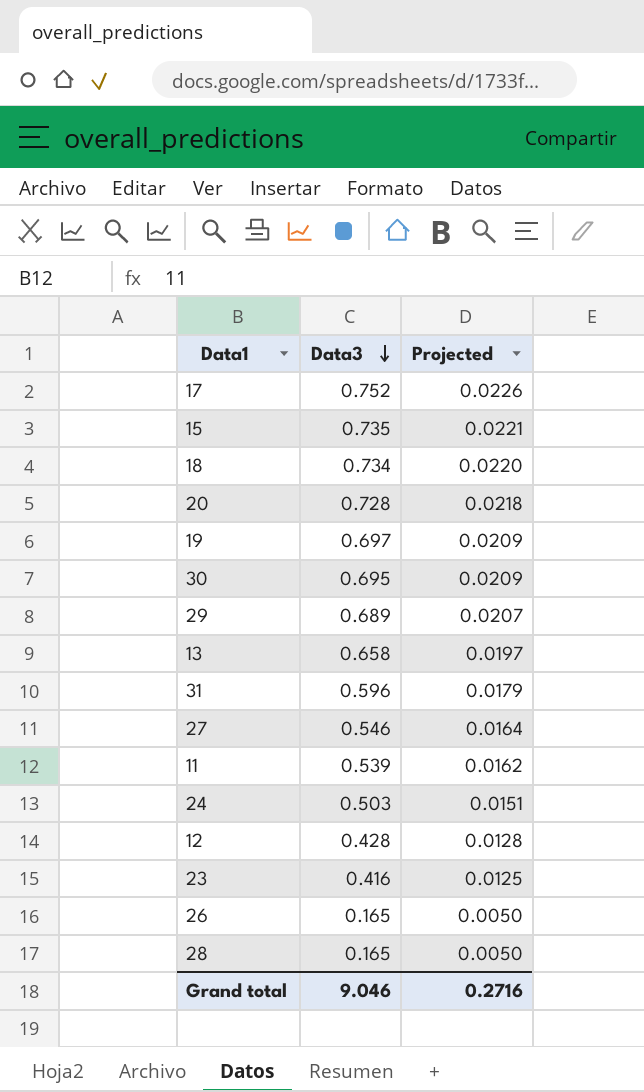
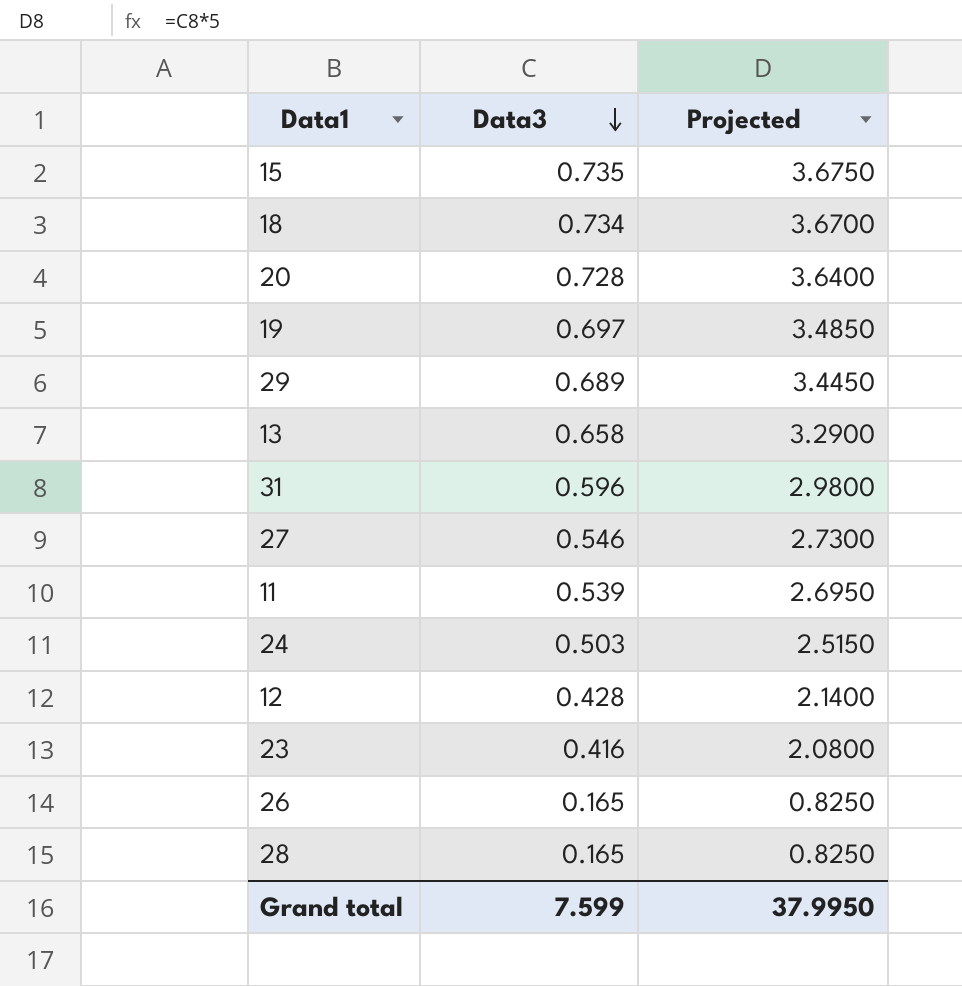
column Projected | formula: [Data3] * 0.03 -> [Data3] * 5
row 17: 0.752 | 0.0226 -> none
row 30: 0.695 | 0.0209 -> none
Grand total | Data3: 9.046 -> 7.599
Grand total | Projected: 0.2716 -> 37.9950

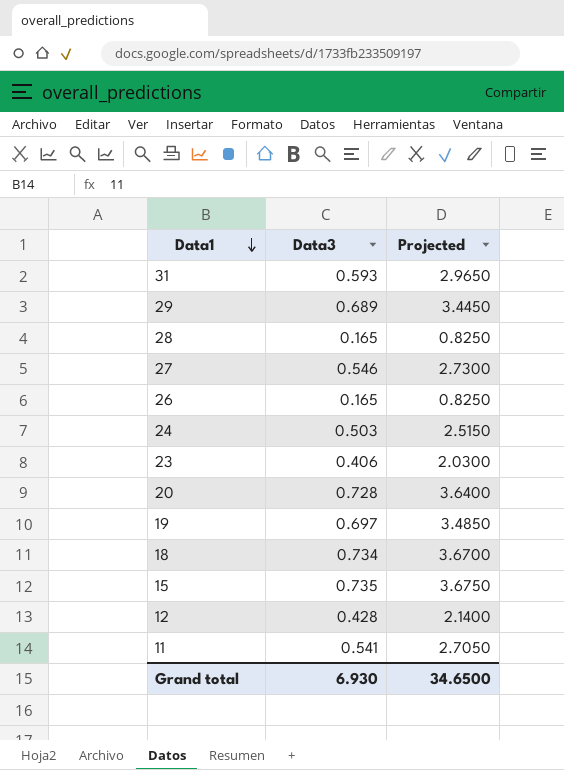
row order: Data3 descending -> Data1 descending
row 13: 0.658 | 3.2900 -> none
31 | Data3: 0.596 -> 0.593
31 | Projected: 2.9800 -> 2.9650
23 | Data3: 0.416 -> 0.406
23 | Projected: 2.0800 -> 2.0300
11 | Data3: 0.539 -> 0.541
11 | Projected: 2.6950 -> 2.7050
Grand total | Data3: 7.599 -> 6.930
Grand total | Projected: 37.9950 -> 34.6500

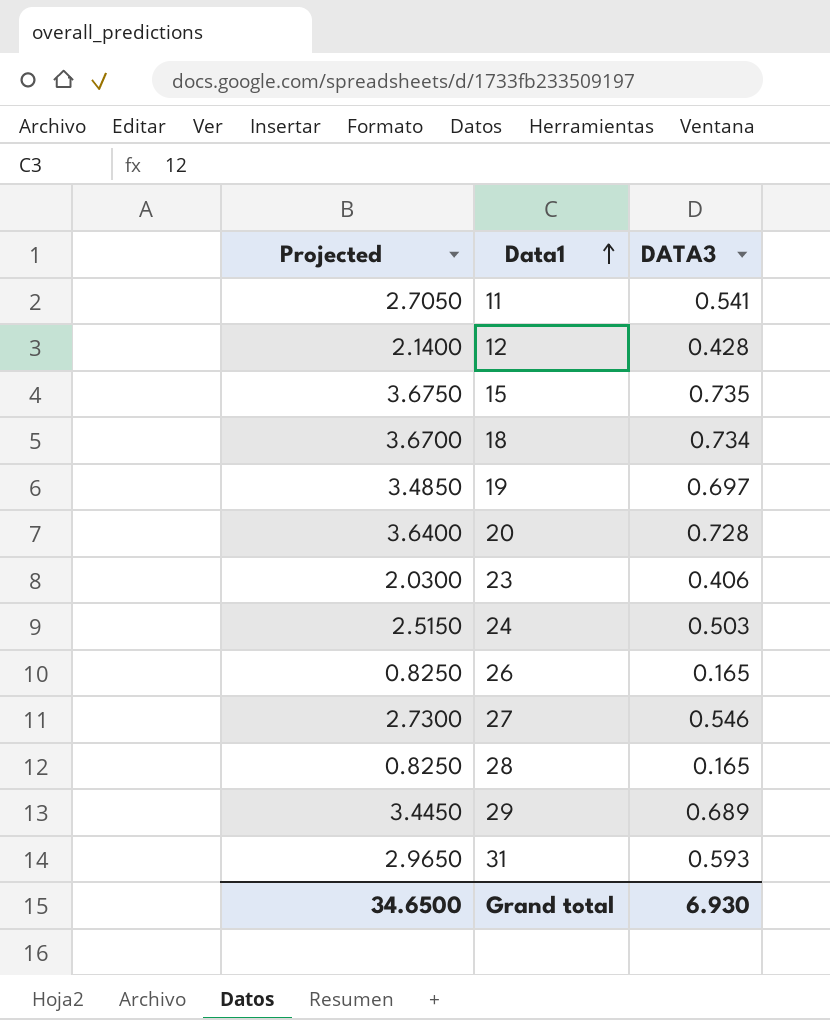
row order: Data1 descending -> Data1 ascending
column Projected | position: 3 -> 1
column name: Data3 -> DATA3

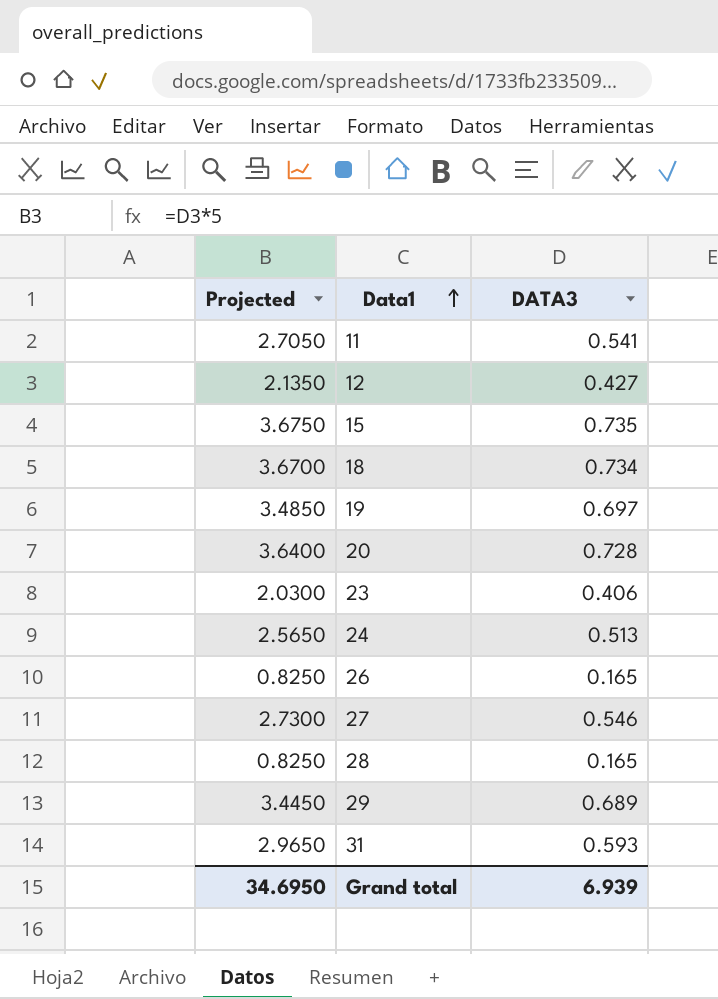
12 | Projected: 2.1400 -> 2.1350
12 | DATA3: 0.428 -> 0.427
24 | Projected: 2.5150 -> 2.5650
24 | DATA3: 0.503 -> 0.513
Grand total | Projected: 34.6500 -> 34.6950
Grand total | DATA3: 6.930 -> 6.939

